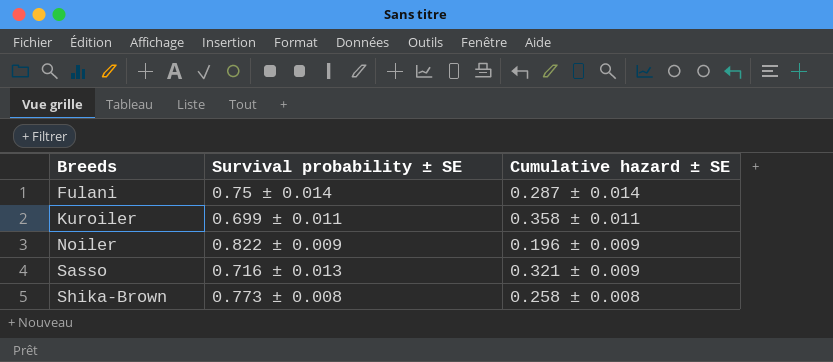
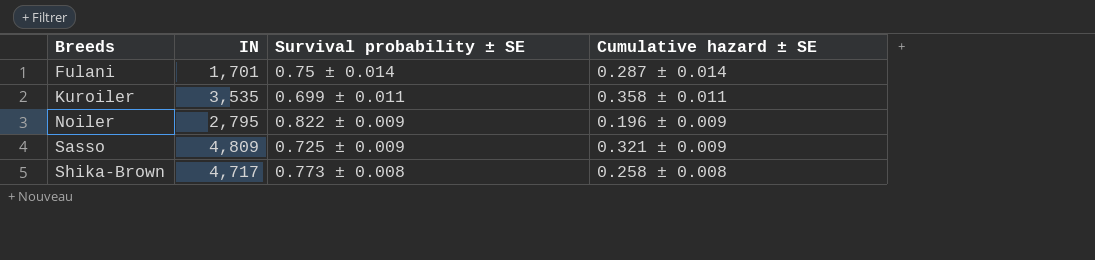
column IN | position: none -> 2
Sasso | Survival probability ± SE: 0.716 ± 0.013 -> 0.725 ± 0.009

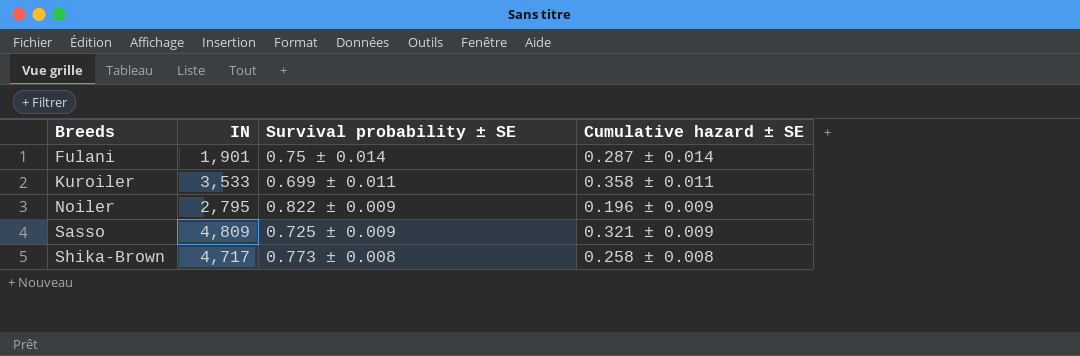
Fulani | IN: 1,701 -> 1,901
Kuroiler | IN: 3,535 -> 3,533

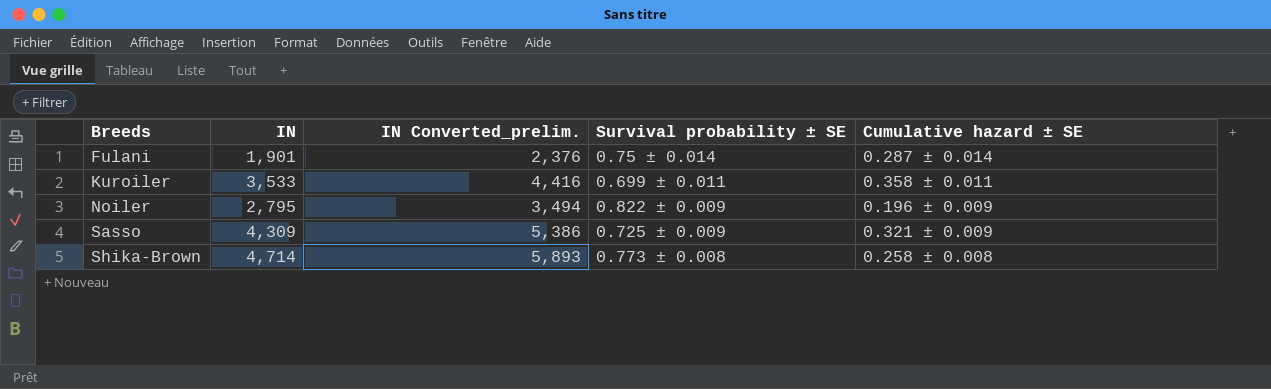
column IN Converted_prelim. | formula: none -> [IN] * 1.25
Sasso | IN: 4,809 -> 4,309
Shika-Brown | IN: 4,717 -> 4,714

